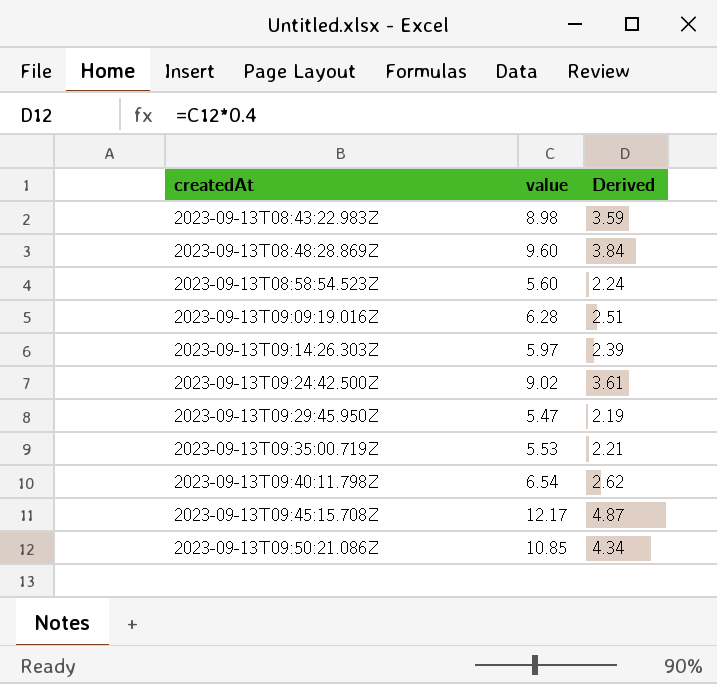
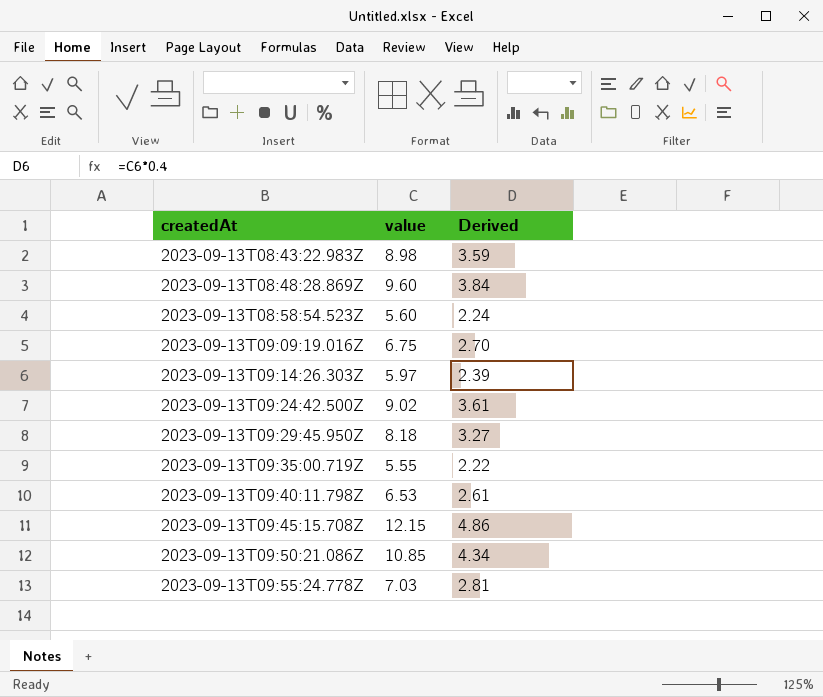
2023-09-13T09:09:19.016Z | value: 6.28 -> 6.75
2023-09-13T09:09:19.016Z | Derived: 2.51 -> 2.70
2023-09-13T09:29:45.950Z | value: 5.47 -> 8.18
2023-09-13T09:29:45.950Z | Derived: 2.19 -> 3.27
2023-09-13T09:35:00.719Z | value: 5.53 -> 5.55
2023-09-13T09:35:00.719Z | Derived: 2.21 -> 2.22
2023-09-13T09:40:11.798Z | value: 6.54 -> 6.53
2023-09-13T09:40:11.798Z | Derived: 2.62 -> 2.61
2023-09-13T09:45:15.708Z | value: 12.17 -> 12.15
2023-09-13T09:45:15.708Z | Derived: 4.87 -> 4.86
row 2023-09-13T09:55:24.778Z: none -> 7.03 | 2.81

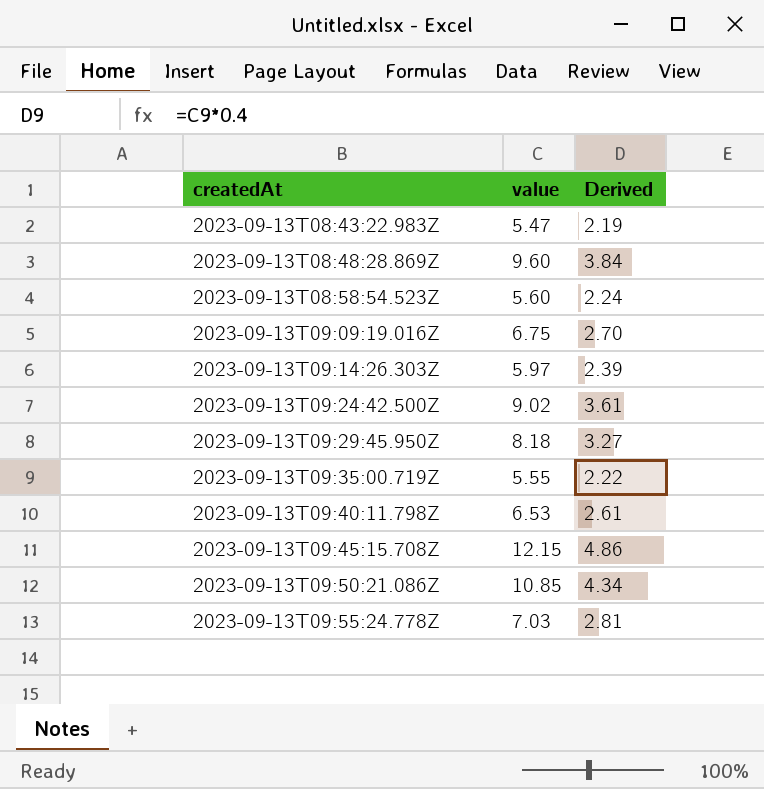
2023-09-13T08:43:22.983Z | value: 8.98 -> 5.47
2023-09-13T08:43:22.983Z | Derived: 3.59 -> 2.19

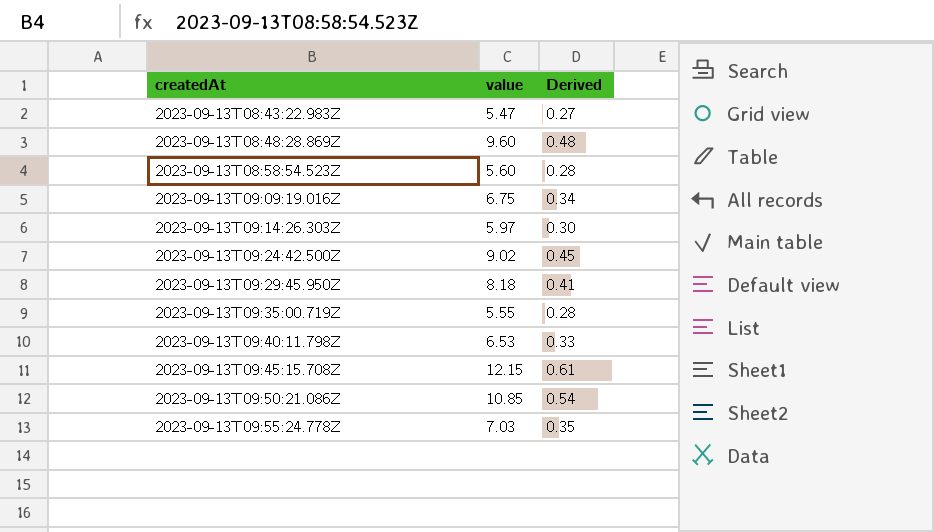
column Derived | formula: [value] * 0.4 -> [value] * 0.05

